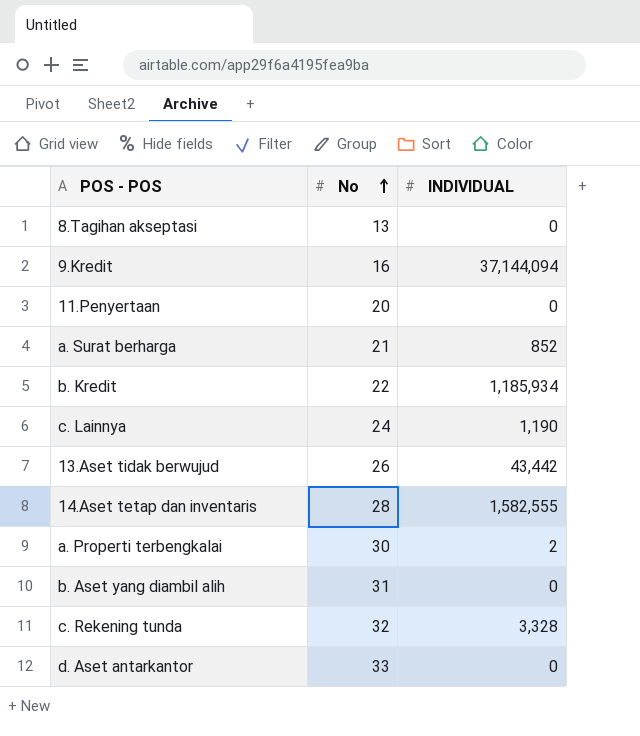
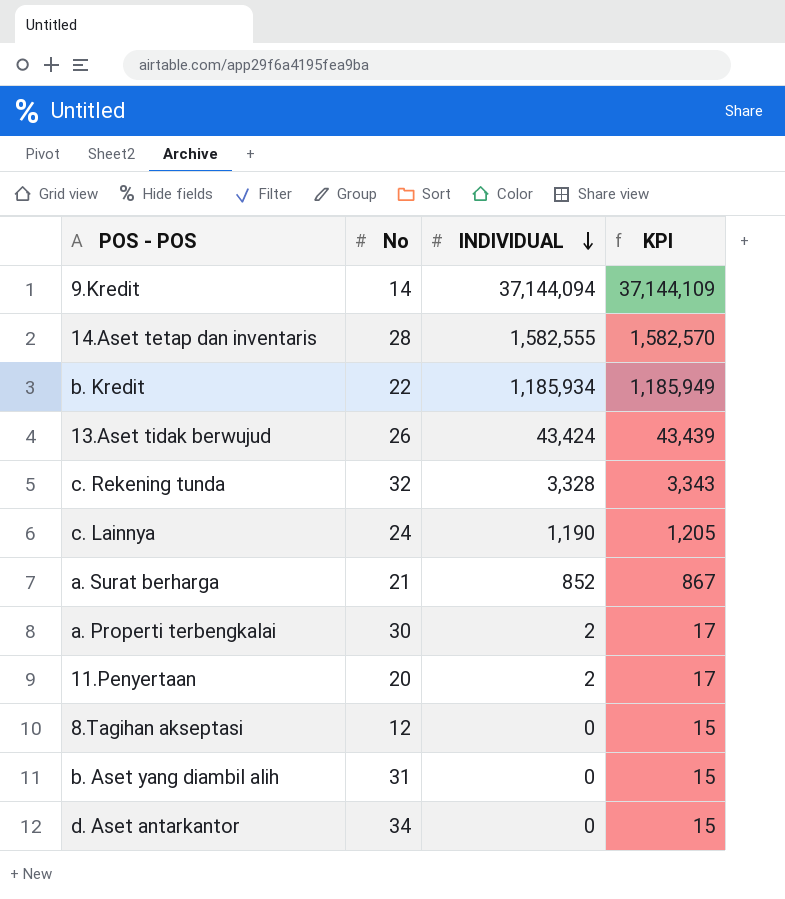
row order: No ascending -> INDIVIDUAL descending
column KPI | formula: none -> [INDIVIDUAL] + 15
9.Kredit | No: 16 -> 14
13.Aset tidak berwujud | INDIVIDUAL: 43,442 -> 43,424
11.Penyertaan | INDIVIDUAL: 0 -> 2
8.Tagihan akseptasi | No: 13 -> 12
d. Aset antarkantor | No: 33 -> 34

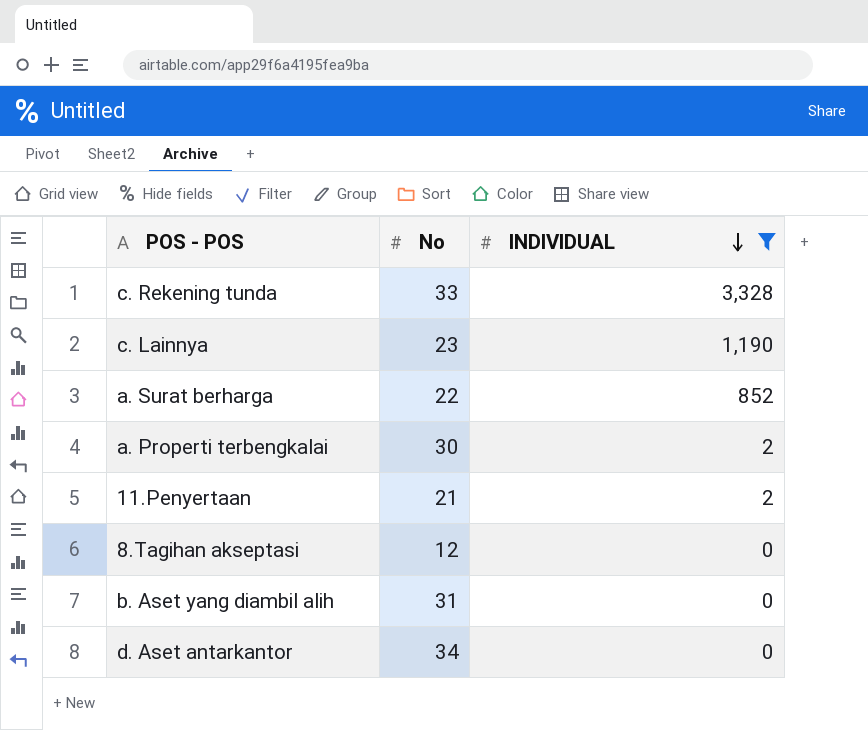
filter: none -> INDIVIDUAL <= 3,328
column KPI | formula: [INDIVIDUAL] + 15 -> none
c. Rekening tunda | No: 32 -> 33
c. Lainnya | No: 24 -> 23
a. Surat berharga | No: 21 -> 22
11.Penyertaan | No: 20 -> 21

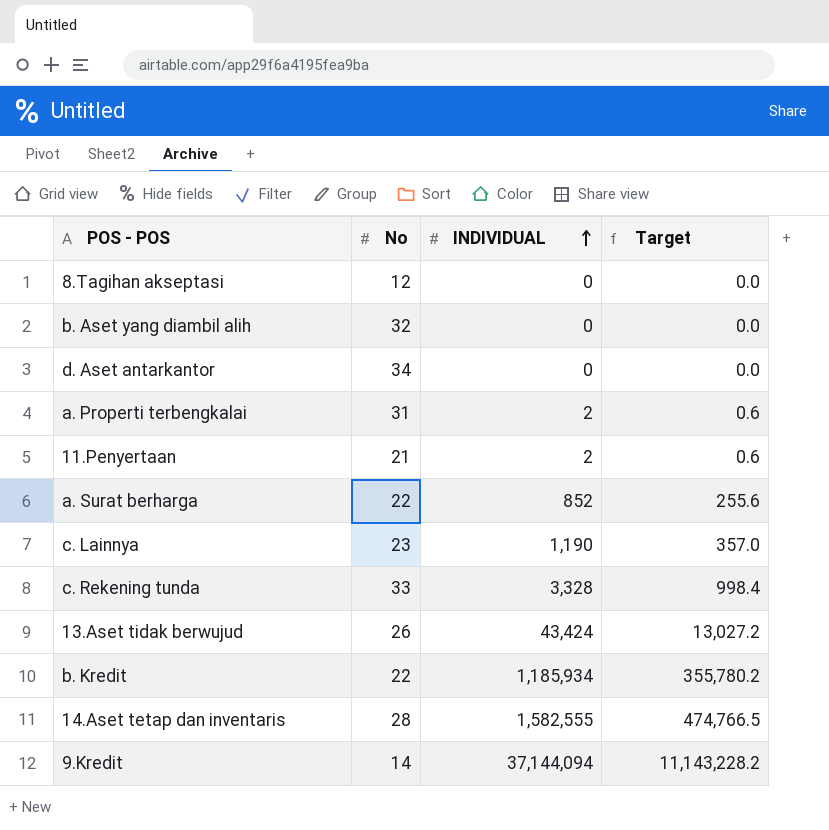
filter: INDIVIDUAL <= 3,328 -> none
row order: INDIVIDUAL descending -> INDIVIDUAL ascending
column Target | formula: none -> [INDIVIDUAL] * 0.3
b. Aset yang diambil alih | No: 31 -> 32
a. Properti terbengkalai | No: 30 -> 31

